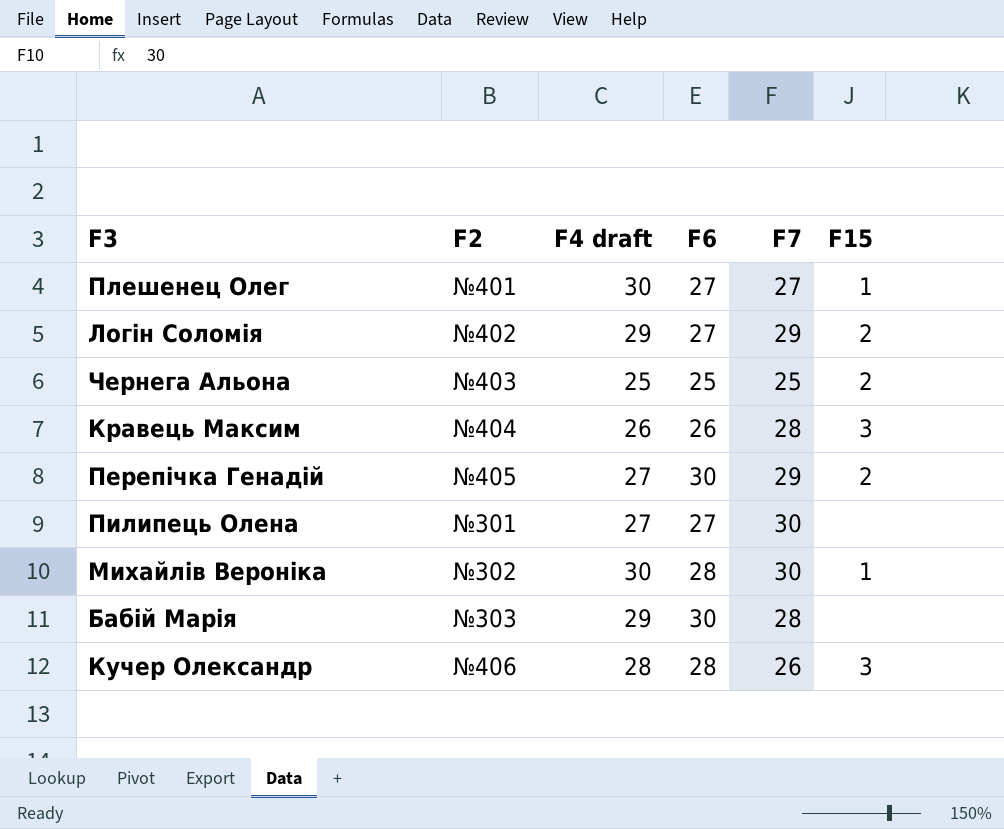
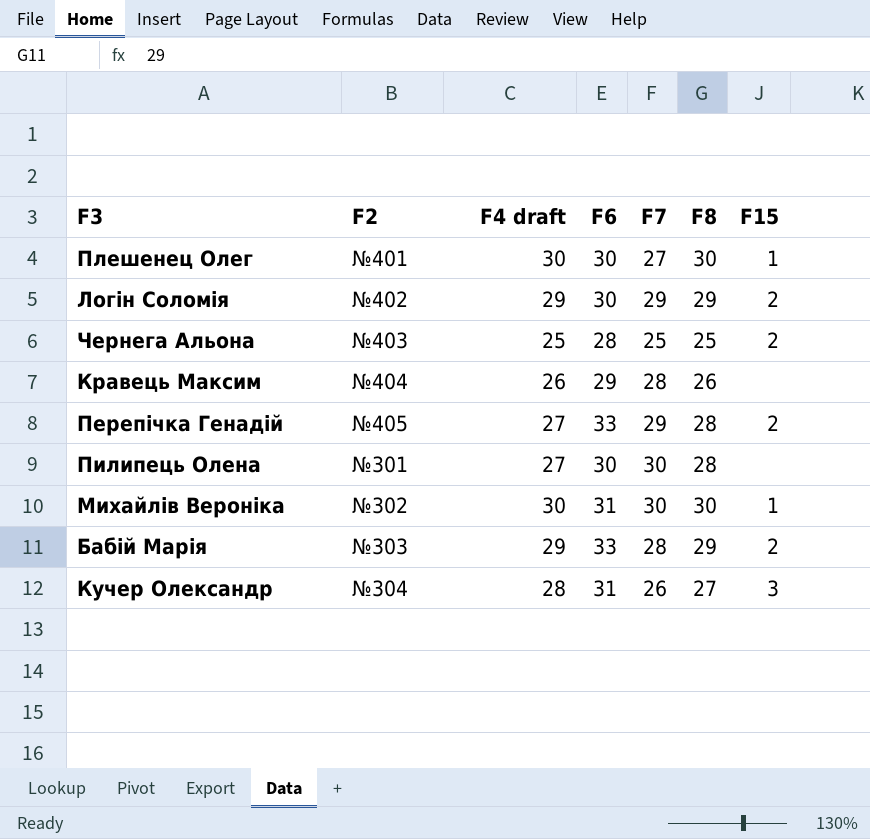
column F8 | position: none -> 6
Плешенец Олег | F6: 27 -> 30
Логін Соломія | F6: 27 -> 30
Чернега Альона | F6: 25 -> 28
Кравець Максим | F6: 26 -> 29
Кравець Максим | F15: 3 -> none
Перепічка Генадій | F6: 30 -> 33
Пилипець Олена | F6: 27 -> 30
Михайлів Вероніка | F6: 28 -> 31
Бабій Марія | F6: 30 -> 33
Бабій Марія | F15: none -> 2
Кучер Олександр | F2: №406 -> №304
Кучер Олександр | F6: 28 -> 31

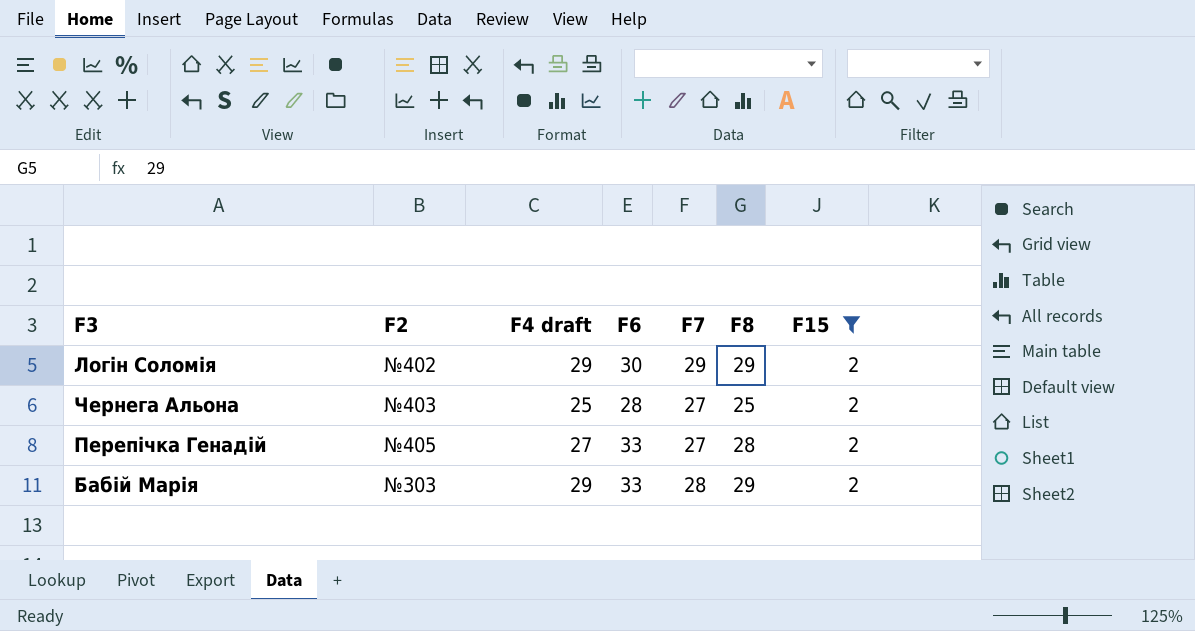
filter: none -> F15 = 2
Чернега Альона | F7: 25 -> 27
Перепічка Генадій | F7: 29 -> 27

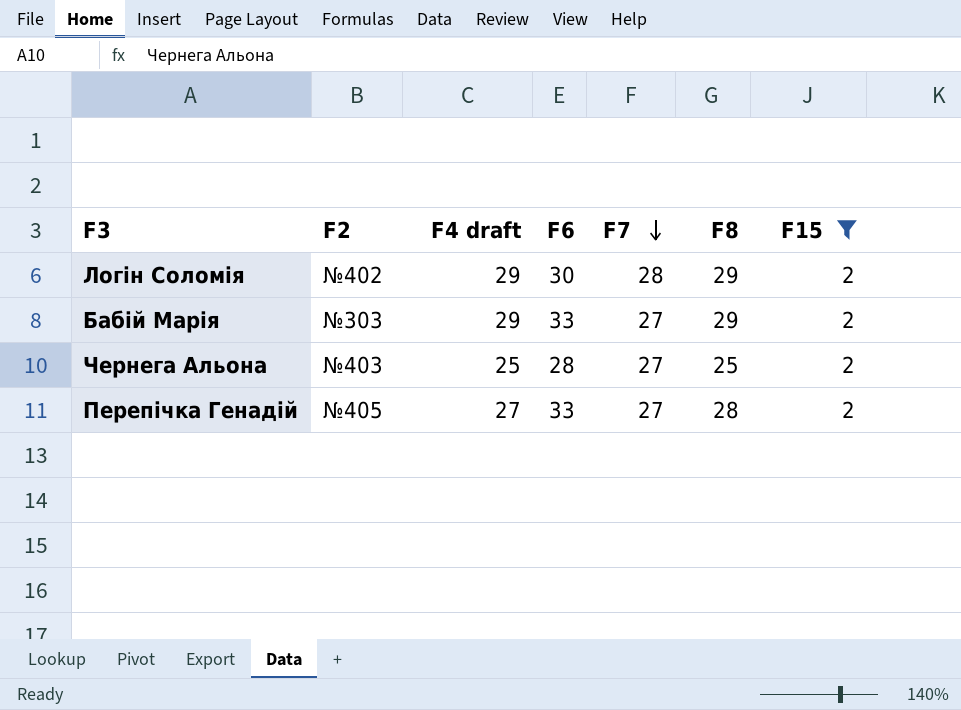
row order: none -> F7 descending
Логін Соломія | F7: 29 -> 28
Бабій Марія | F7: 28 -> 27

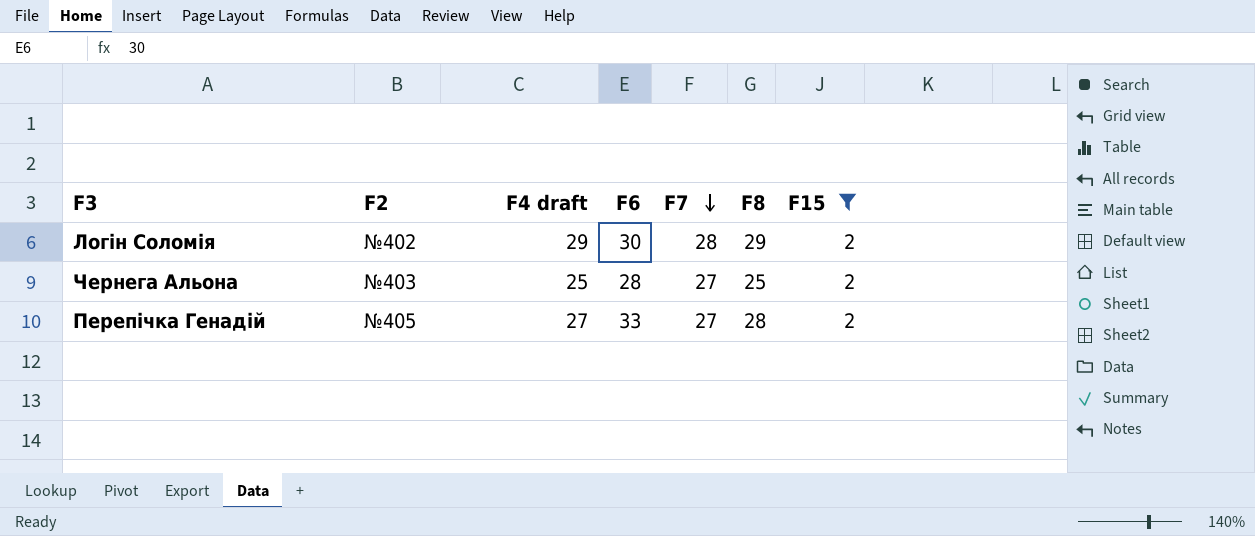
row Бабій Марія: №303 | 29 | 33 | 27 | 29 | 2 -> none

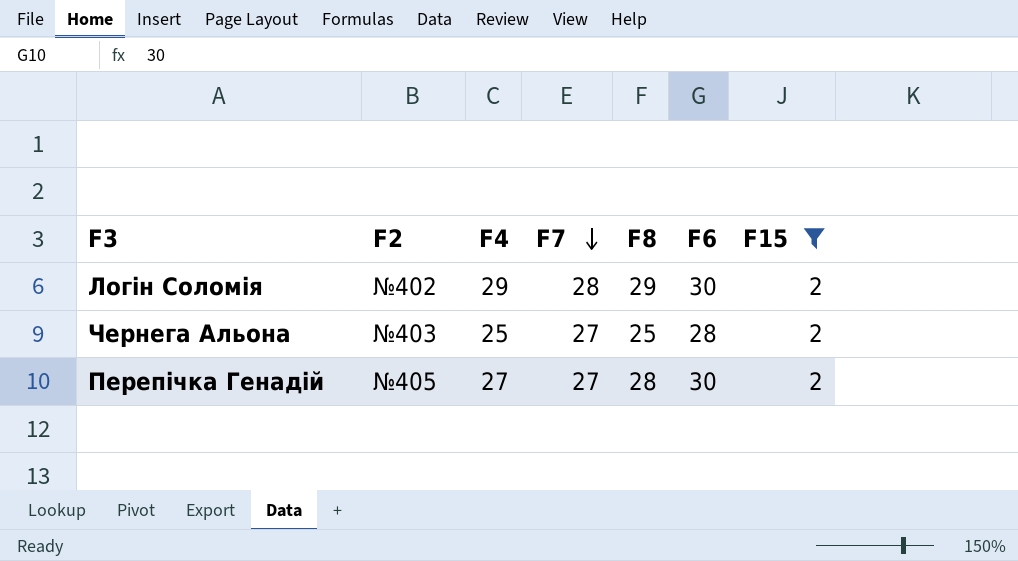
column name: F4 draft -> F4
column F6 | position: 4 -> 6
Перепічка Генадій | F6: 33 -> 30

